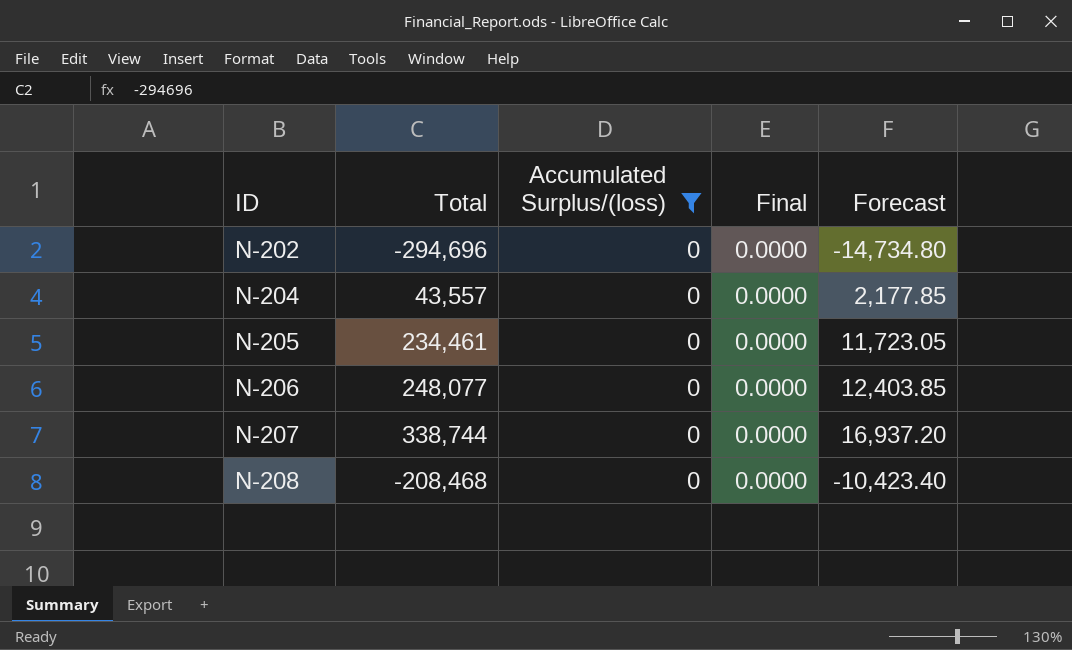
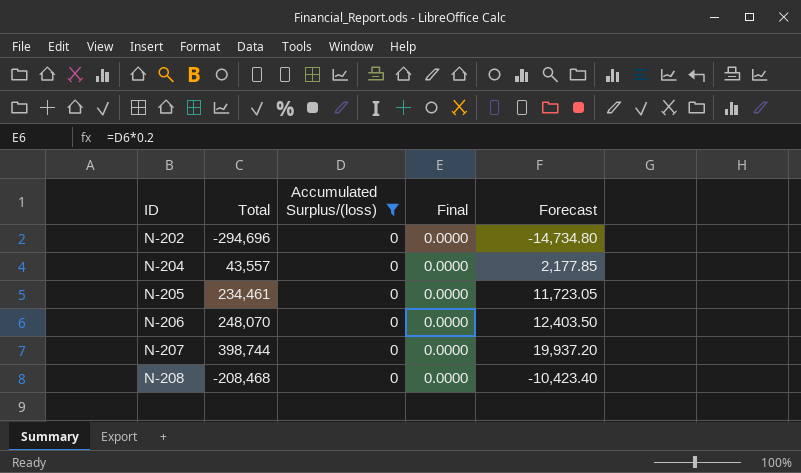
N-206 | Total: 248,077 -> 248,070
N-206 | Forecast: 12,403.85 -> 12,403.50
N-207 | Total: 338,744 -> 398,744
N-207 | Forecast: 16,937.20 -> 19,937.20

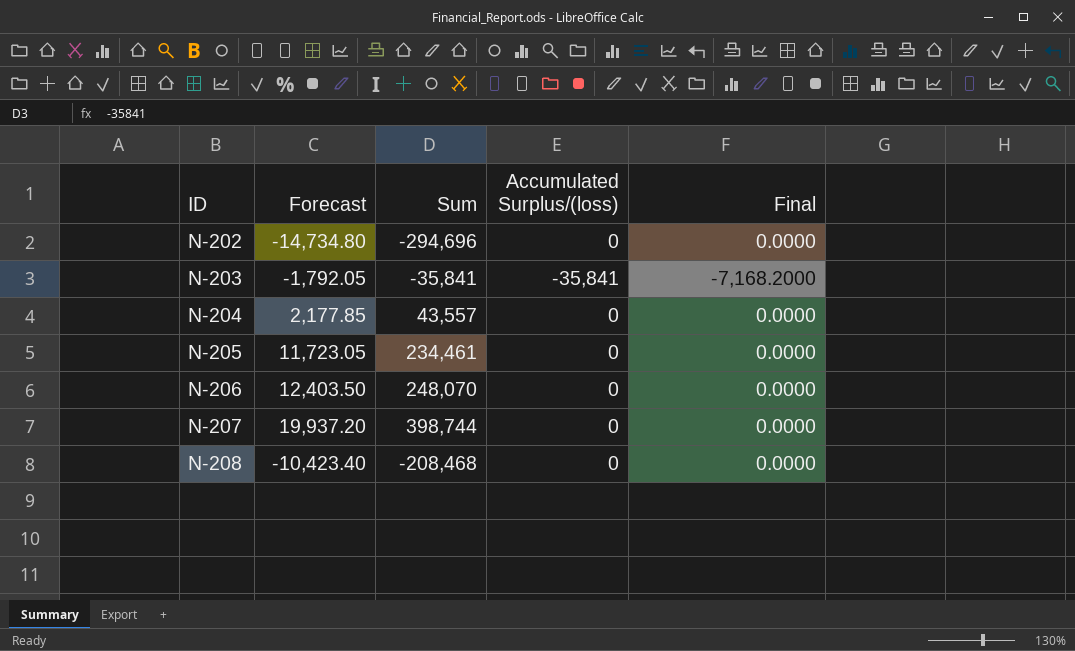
filter: Accumulated Surplus/(loss) = 0 -> none
column Forecast | position: 5 -> 2
column name: Total -> Sum

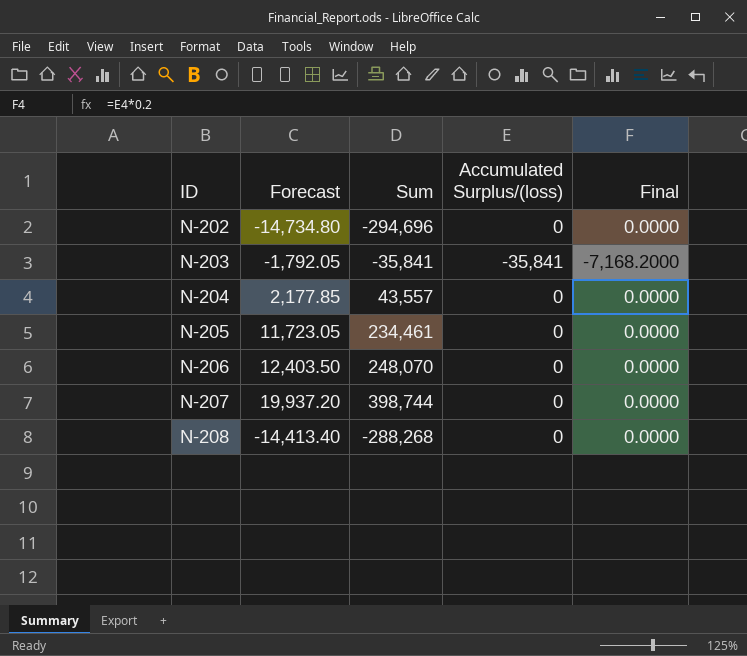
N-208 | Forecast: -10,423.40 -> -14,413.40
N-208 | Sum: -208,468 -> -288,268

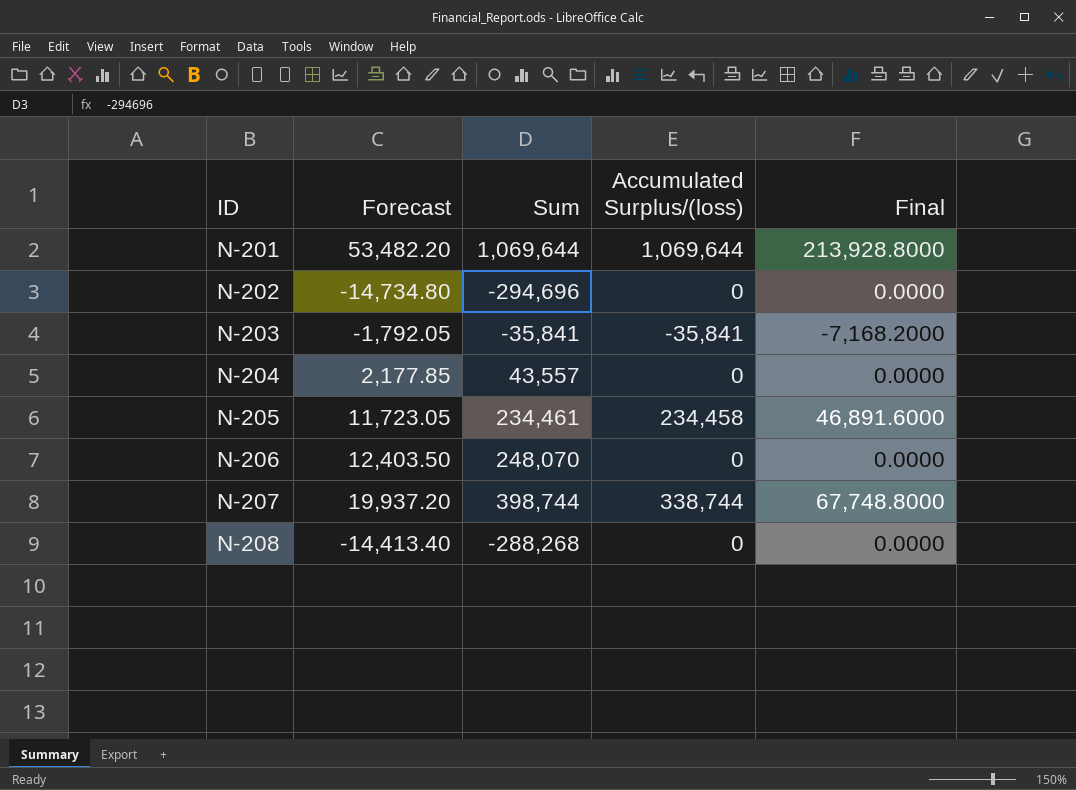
row N-201: none -> 53,482.20 | 1,069,644 | 1,069,644 | 213,928.8000
N-205 | Accumulated Surplus/(loss): 0 -> 234,458
N-205 | Final: 0.0000 -> 46,891.6000
N-207 | Accumulated Surplus/(loss): 0 -> 338,744
N-207 | Final: 0.0000 -> 67,748.8000

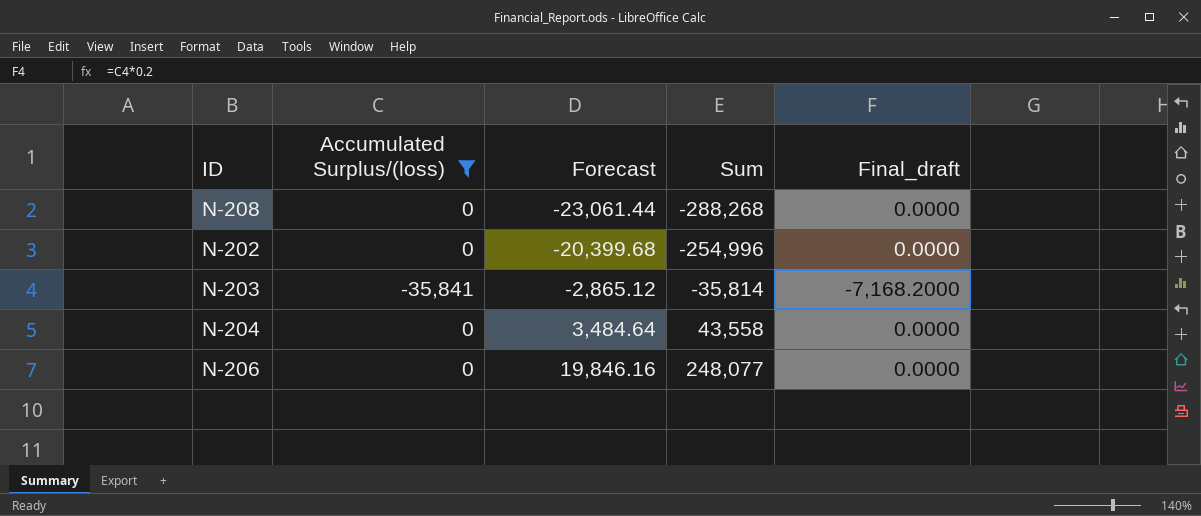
filter: none -> Accumulated Surplus/(loss) <= 0
row order: ID ascending -> Forecast ascending
column Accumulated Surplus/(loss) | position: 4 -> 2
column Forecast | formula: [Sum] * 0.05 -> [Sum] * 0.08
column name: Final -> Final_draft
N-202 | Sum: -294,696 -> -254,996
N-203 | Sum: -35,841 -> -35,814
N-204 | Sum: 43,557 -> 43,558
N-206 | Sum: 248,070 -> 248,077

